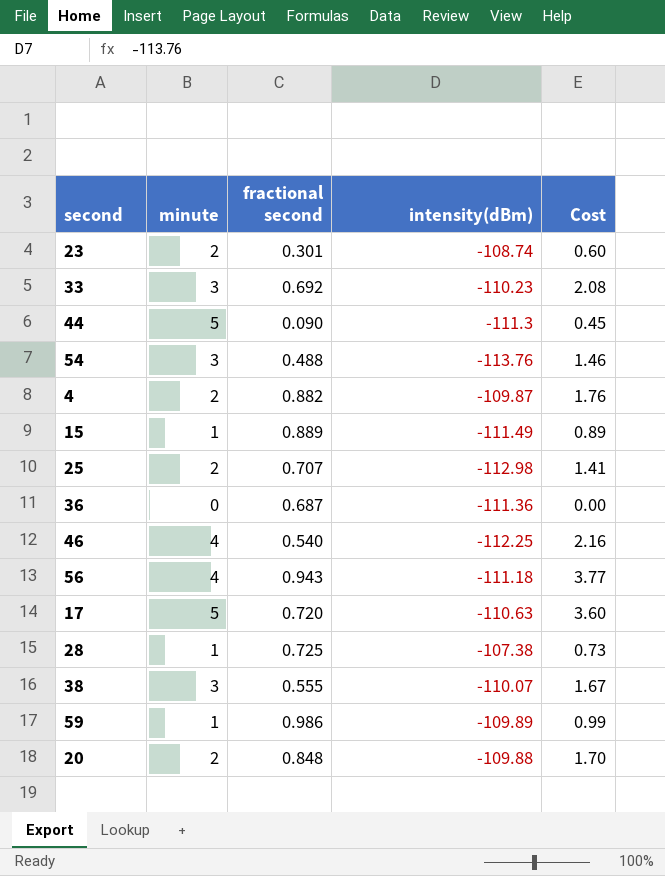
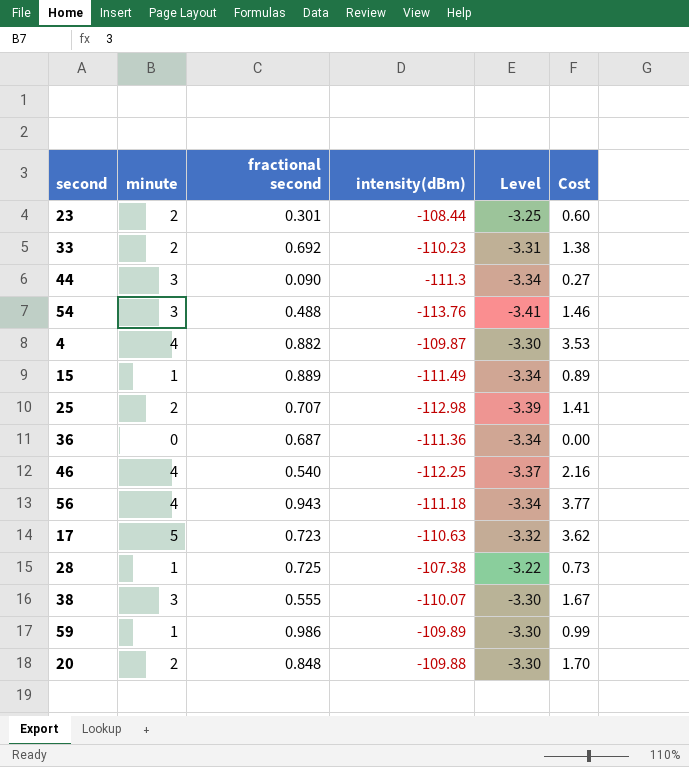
column Level | formula: none -> [intensity(dBm)] * 0.03
23 | intensity(dBm): -108.74 -> -108.44
33 | minute: 3 -> 2
33 | Cost: 2.08 -> 1.38
44 | minute: 5 -> 3
44 | Cost: 0.45 -> 0.27
4 | minute: 2 -> 4
4 | Cost: 1.76 -> 3.53
17 | fractional second: 0.720 -> 0.723
17 | Cost: 3.60 -> 3.62

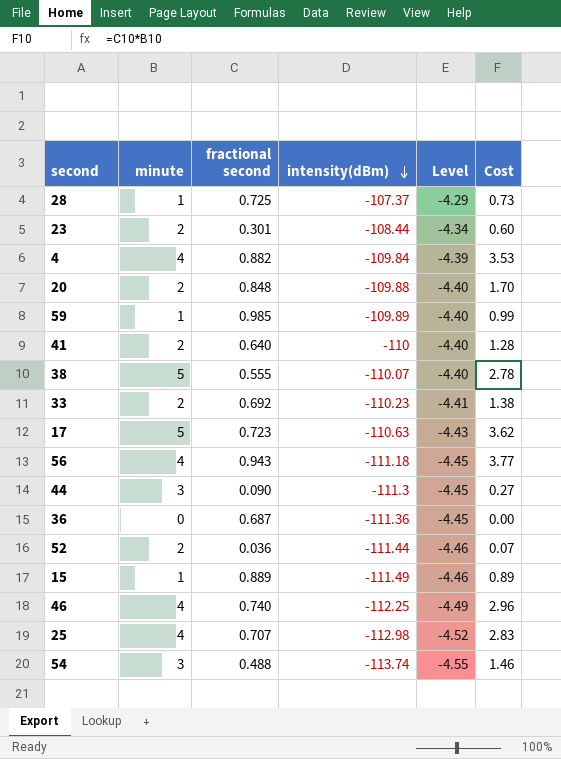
row order: none -> intensity(dBm) descending
column Level | formula: [intensity(dBm)] * 0.03 -> [intensity(dBm)] * 0.04
28 | intensity(dBm): -107.38 -> -107.37
4 | intensity(dBm): -109.87 -> -109.84
59 | fractional second: 0.986 -> 0.985
row 41: none -> 2 | 0.640 | -110 | -4.40 | 1.28
38 | minute: 3 -> 5
38 | Cost: 1.67 -> 2.78
row 52: none -> 2 | 0.036 | -111.44 | -4.46 | 0.07
46 | fractional second: 0.540 -> 0.740
46 | Cost: 2.16 -> 2.96
25 | minute: 2 -> 4
25 | Cost: 1.41 -> 2.83
54 | intensity(dBm): -113.76 -> -113.74

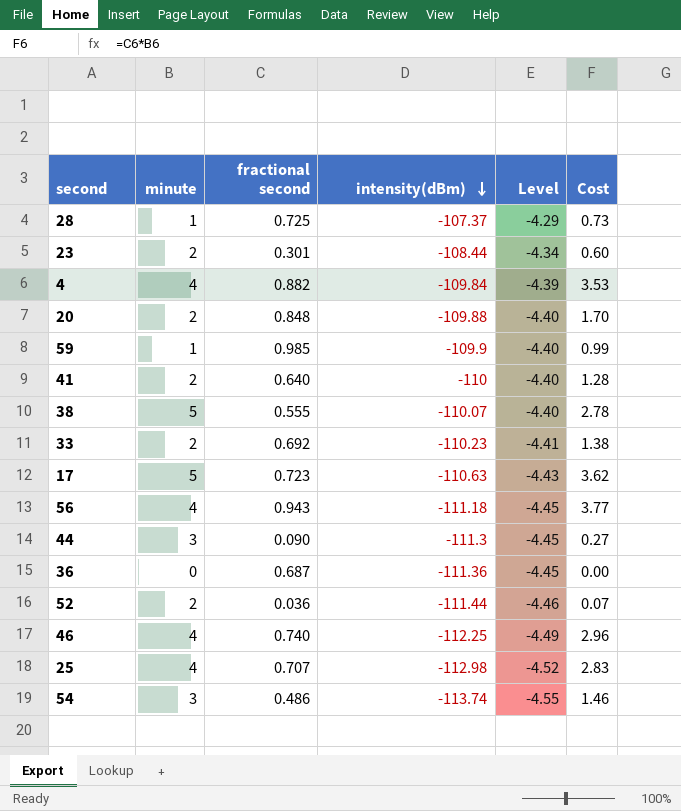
row 15: 1 | 0.889 | -111.49 | -4.46 | 0.89 -> none
59 | intensity(dBm): -109.89 -> -109.9
54 | fractional second: 0.488 -> 0.486

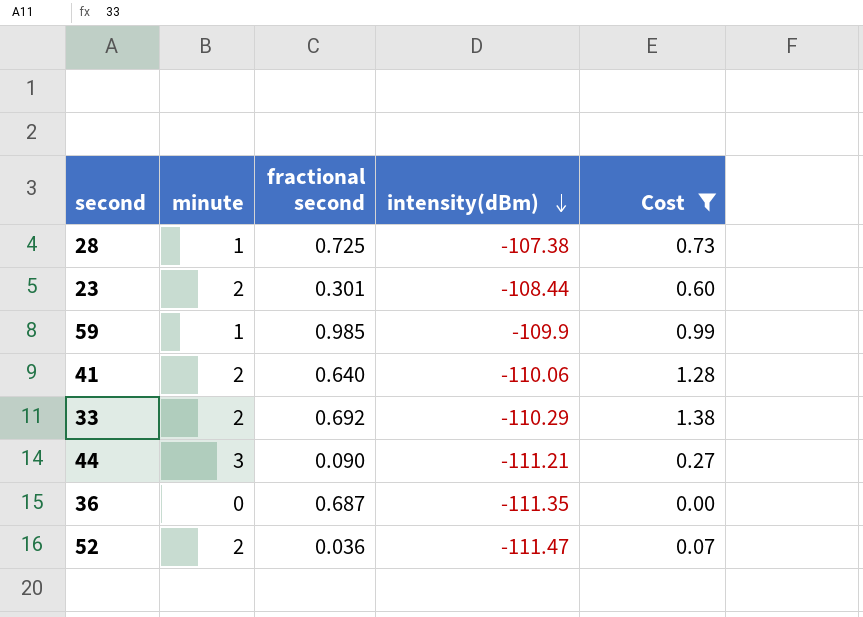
filter: none -> Cost <= 1.38
column Level | formula: [intensity(dBm)] * 0.04 -> none
28 | intensity(dBm): -107.37 -> -107.38
41 | intensity(dBm): -110 -> -110.06
33 | intensity(dBm): -110.23 -> -110.29
44 | intensity(dBm): -111.3 -> -111.21
36 | intensity(dBm): -111.36 -> -111.35
52 | intensity(dBm): -111.44 -> -111.47

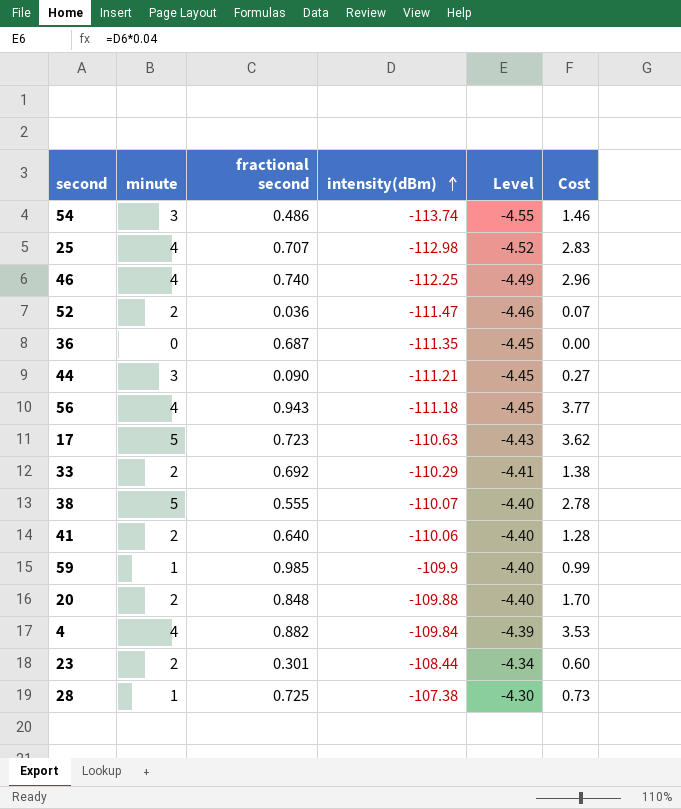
filter: Cost <= 1.38 -> none
row order: intensity(dBm) descending -> intensity(dBm) ascending
column Level | formula: none -> [intensity(dBm)] * 0.04

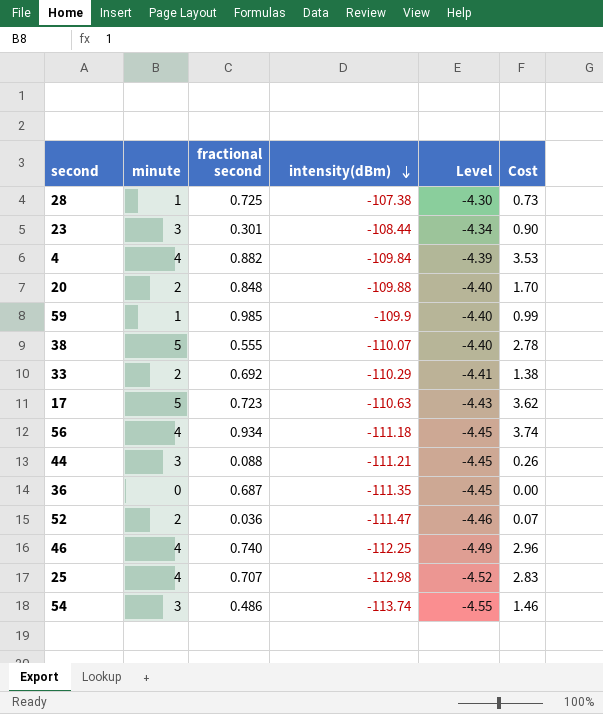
row order: intensity(dBm) ascending -> intensity(dBm) descending
row 41: 2 | 0.640 | -110.06 | -4.40 | 1.28 -> none
23 | minute: 2 -> 3
23 | Cost: 0.60 -> 0.90
56 | fractional second: 0.943 -> 0.934
56 | Cost: 3.77 -> 3.74
44 | fractional second: 0.090 -> 0.088
44 | Cost: 0.27 -> 0.26

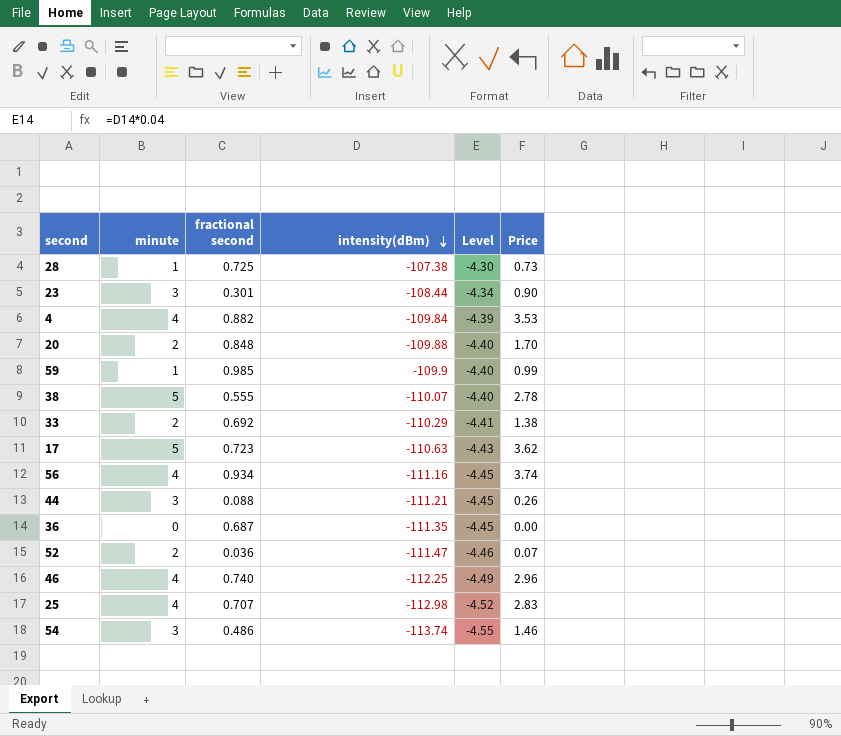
column name: Cost -> Price
56 | intensity(dBm): -111.18 -> -111.16

